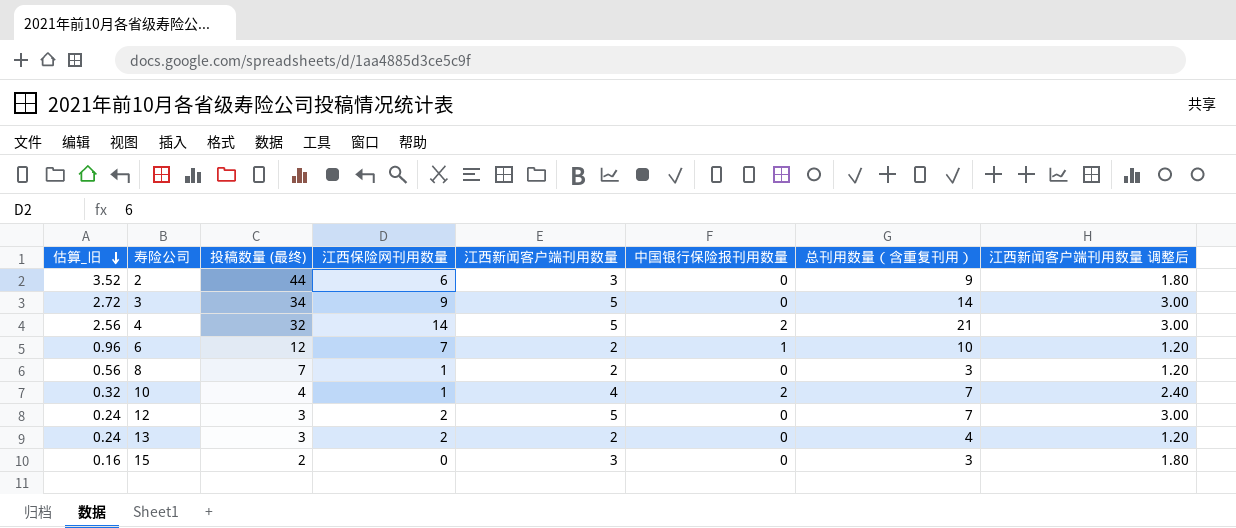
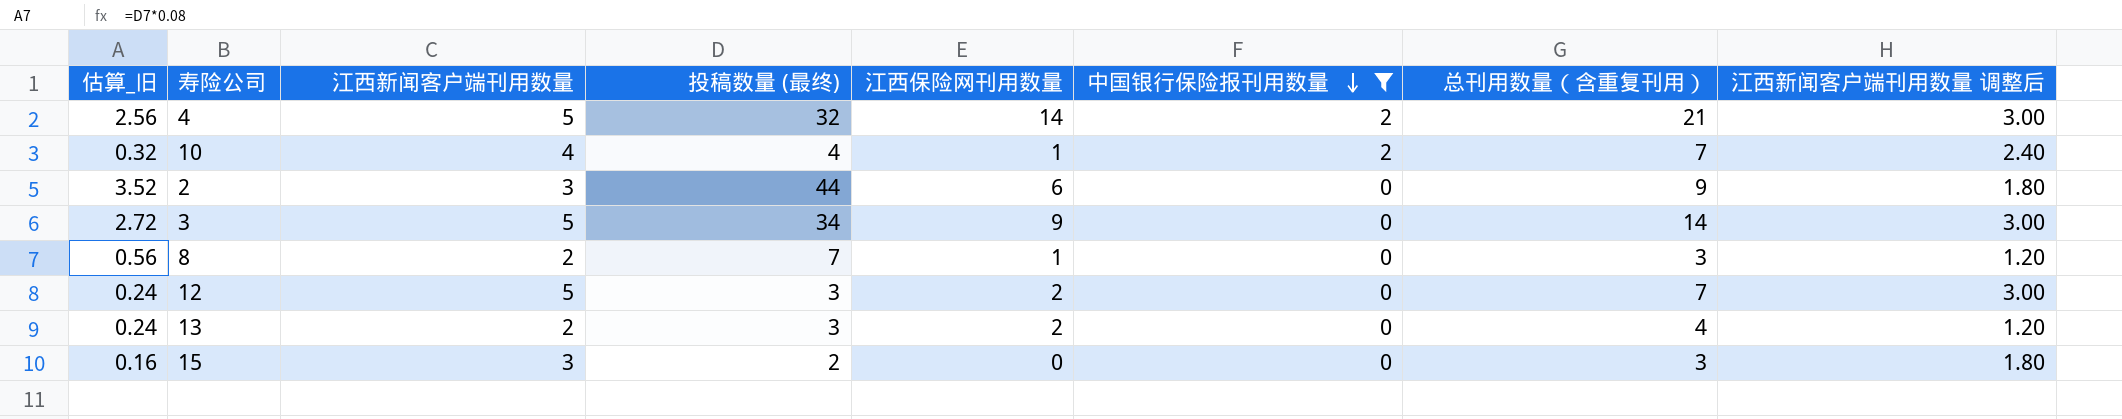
filter: none -> 中国银行保险报刊用数量 != 1
row order: 估算_旧 descending -> 中国银行保险报刊用数量 descending
column 江西新闻客户端刊用数量 | position: 5 -> 3

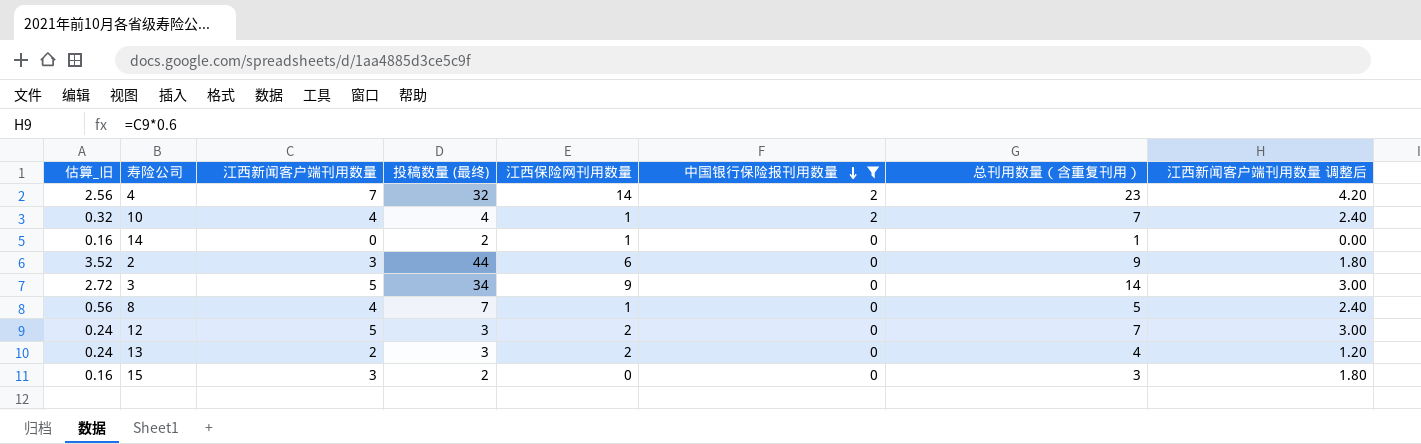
4 | 江西新闻客户端刊用数量: 5 -> 7
4 | 总刊用数量（含重复刊用）: 21 -> 23
4 | 江西新闻客户端刊用数量 调整后: 3.00 -> 4.20
row 14: none -> 0.16 | 0 | 2 | 1 | 0 | 1 | 0.00
8 | 江西新闻客户端刊用数量: 2 -> 4
8 | 总刊用数量（含重复刊用）: 3 -> 5
8 | 江西新闻客户端刊用数量 调整后: 1.20 -> 2.40

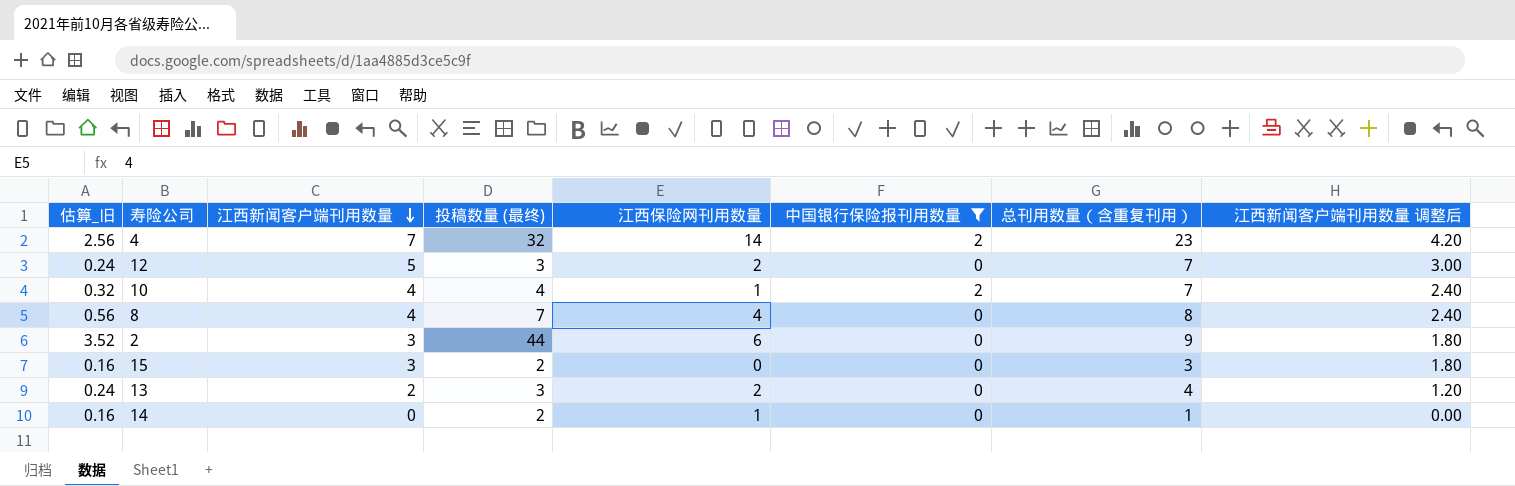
row order: 中国银行保险报刊用数量 descending -> 江西新闻客户端刊用数量 descending
row 3: 2.72 | 5 | 34 | 9 | 0 | 14 | 3.00 -> none
8 | 江西保险网刊用数量: 1 -> 4
8 | 总刊用数量（含重复刊用）: 5 -> 8

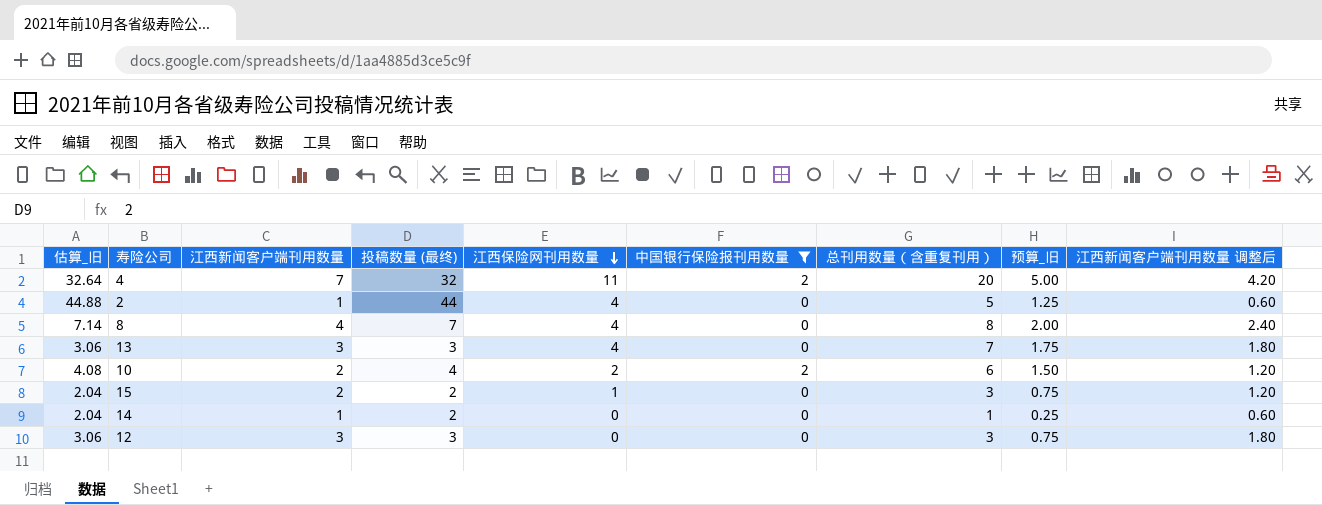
row order: 江西新闻客户端刊用数量 descending -> 江西保险网刊用数量 descending
column 估算_旧 | formula: [投稿数量 (最终)] * 0.08 -> [投稿数量 (最终)] * 1.02
column 预算_旧 | formula: none -> [总刊用数量（含重复刊用）] * 0.25
4 | 江西保险网刊用数量: 14 -> 11
4 | 总刊用数量（含重复刊用）: 23 -> 20
2 | 江西新闻客户端刊用数量: 3 -> 1
2 | 江西保险网刊用数量: 6 -> 4
2 | 总刊用数量（含重复刊用）: 9 -> 5
2 | 江西新闻客户端刊用数量 调整后: 1.80 -> 0.60
13 | 江西新闻客户端刊用数量: 2 -> 3
13 | 江西保险网刊用数量: 2 -> 4
13 | 总刊用数量（含重复刊用）: 4 -> 7
13 | 江西新闻客户端刊用数量 调整后: 1.20 -> 1.80
10 | 江西新闻客户端刊用数量: 4 -> 2
10 | 江西保险网刊用数量: 1 -> 2
10 | 总刊用数量（含重复刊用）: 7 -> 6
10 | 江西新闻客户端刊用数量 调整后: 2.40 -> 1.20
15 | 江西新闻客户端刊用数量: 3 -> 2
15 | 江西保险网刊用数量: 0 -> 1
15 | 江西新闻客户端刊用数量 调整后: 1.80 -> 1.20
14 | 江西新闻客户端刊用数量: 0 -> 1
14 | 江西保险网刊用数量: 1 -> 0
14 | 江西新闻客户端刊用数量 调整后: 0.00 -> 0.60
12 | 江西新闻客户端刊用数量: 5 -> 3
12 | 江西保险网刊用数量: 2 -> 0
12 | 总刊用数量（含重复刊用）: 7 -> 3
12 | 江西新闻客户端刊用数量 调整后: 3.00 -> 1.80

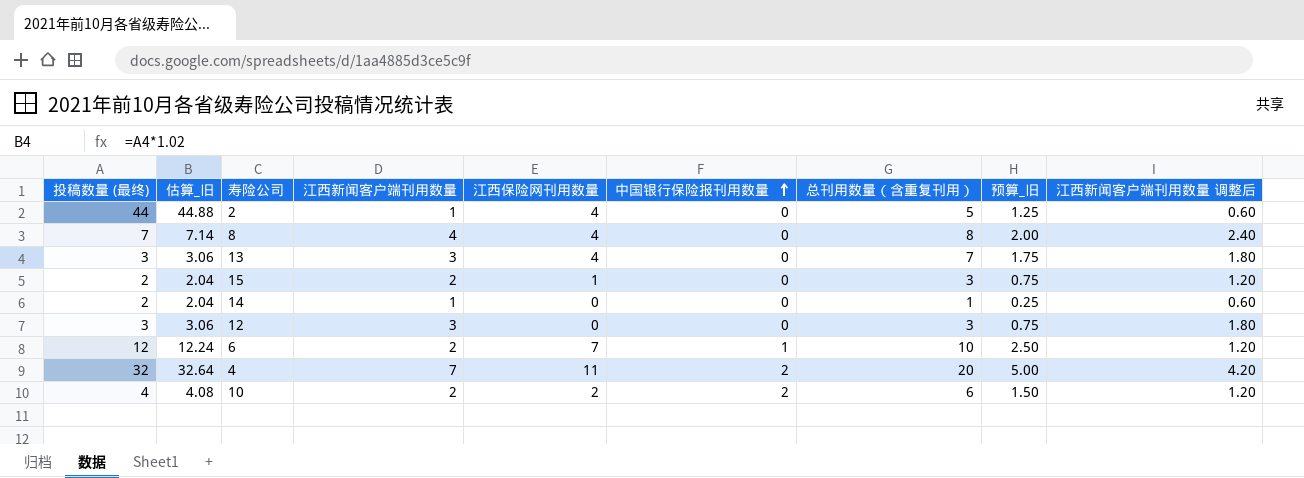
filter: 中国银行保险报刊用数量 != 1 -> none
row order: 江西保险网刊用数量 descending -> 中国银行保险报刊用数量 ascending
column 投稿数量 (最终) | position: 4 -> 1

